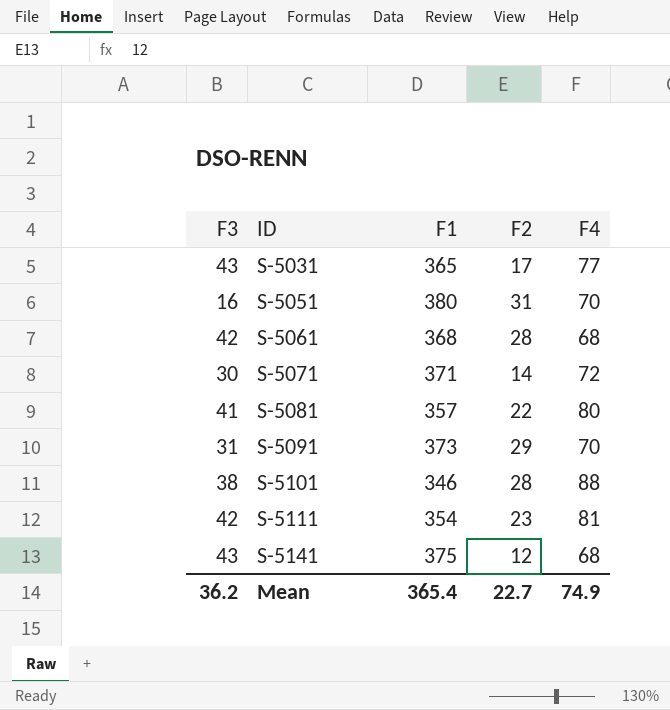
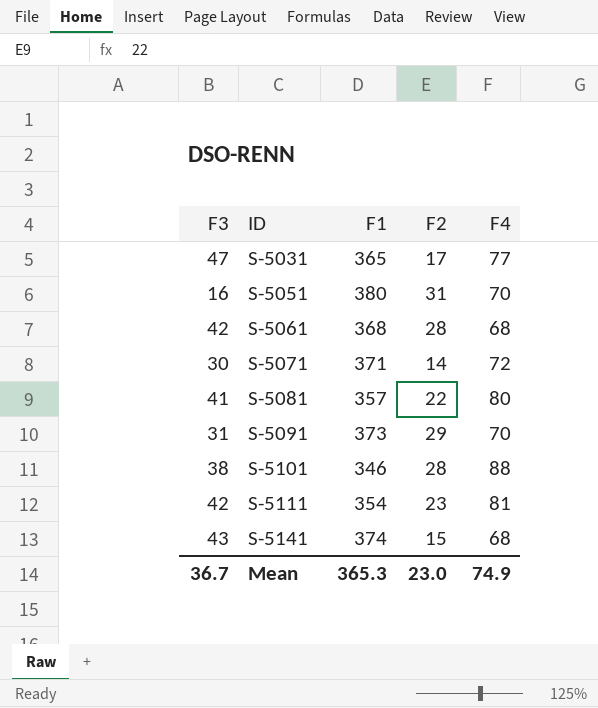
S-5031 | F3: 43 -> 47
S-5141 | F1: 375 -> 374
S-5141 | F2: 12 -> 15
Mean | F3: 36.2 -> 36.7
Mean | F1: 365.4 -> 365.3
Mean | F2: 22.7 -> 23.0

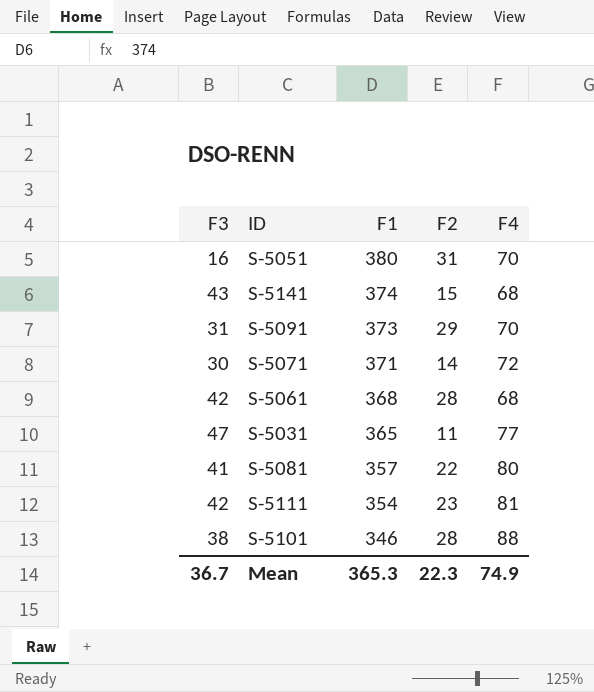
row order: ID ascending -> F1 descending
S-5031 | F2: 17 -> 11
Mean | F2: 23.0 -> 22.3

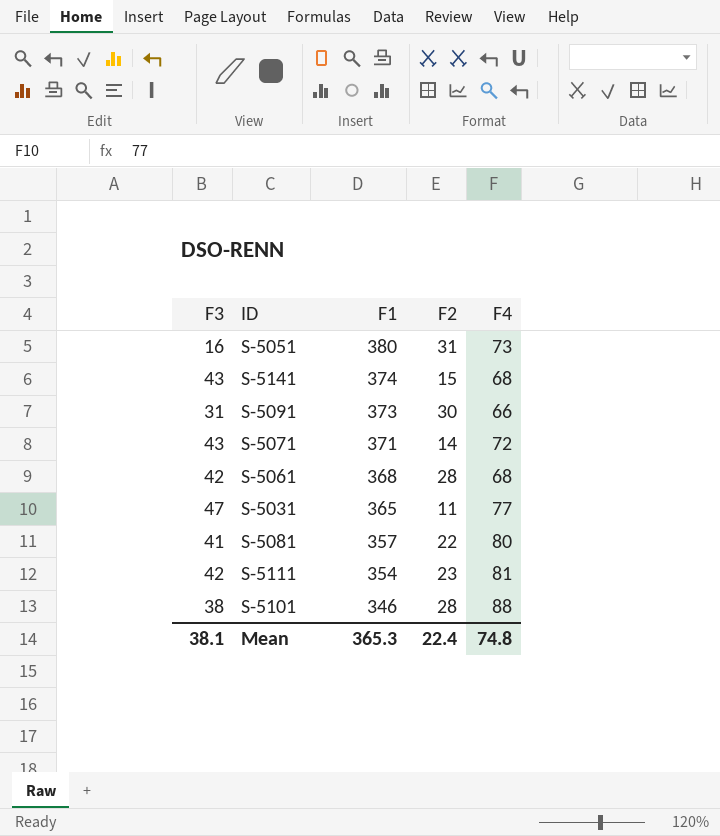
S-5051 | F4: 70 -> 73
S-5091 | F2: 29 -> 30
S-5091 | F4: 70 -> 66
S-5071 | F3: 30 -> 43
Mean | F3: 36.7 -> 38.1
Mean | F2: 22.3 -> 22.4
Mean | F4: 74.9 -> 74.8

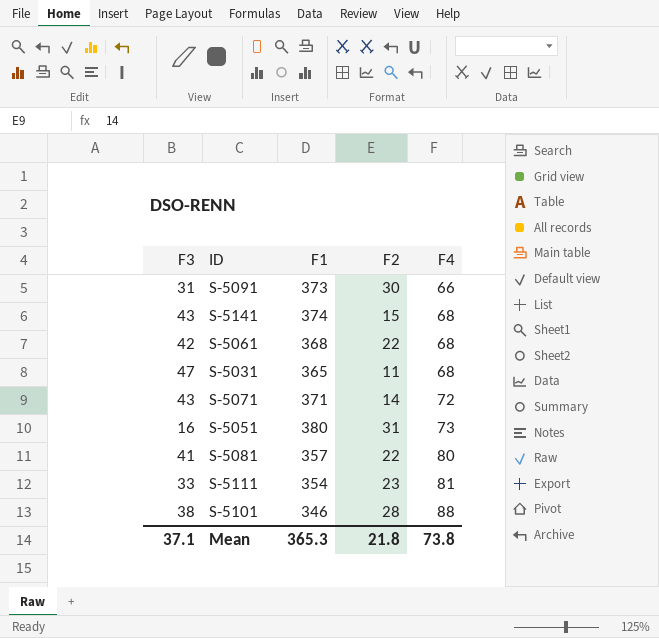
row order: F1 descending -> F4 ascending
S-5061 | F2: 28 -> 22
S-5031 | F4: 77 -> 68
S-5111 | F3: 42 -> 33
Mean | F3: 38.1 -> 37.1
Mean | F2: 22.4 -> 21.8
Mean | F4: 74.8 -> 73.8

